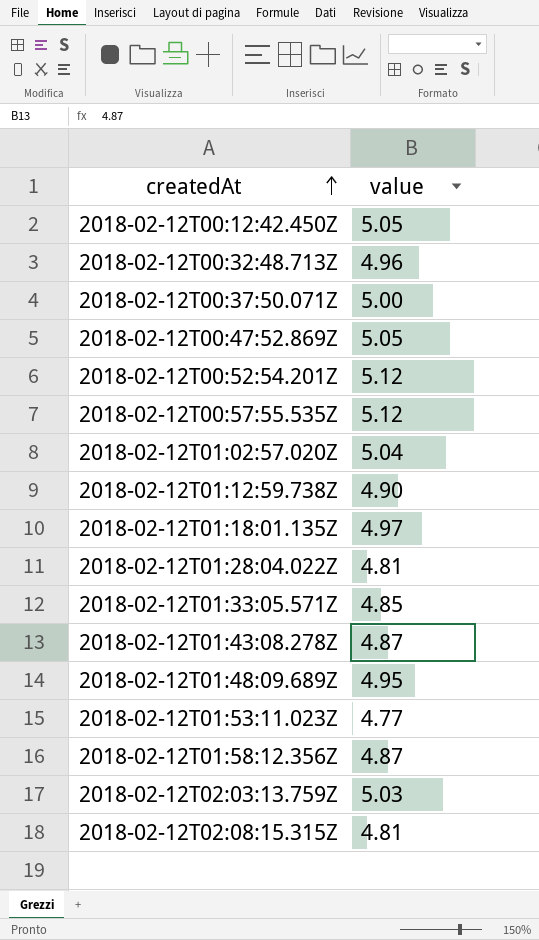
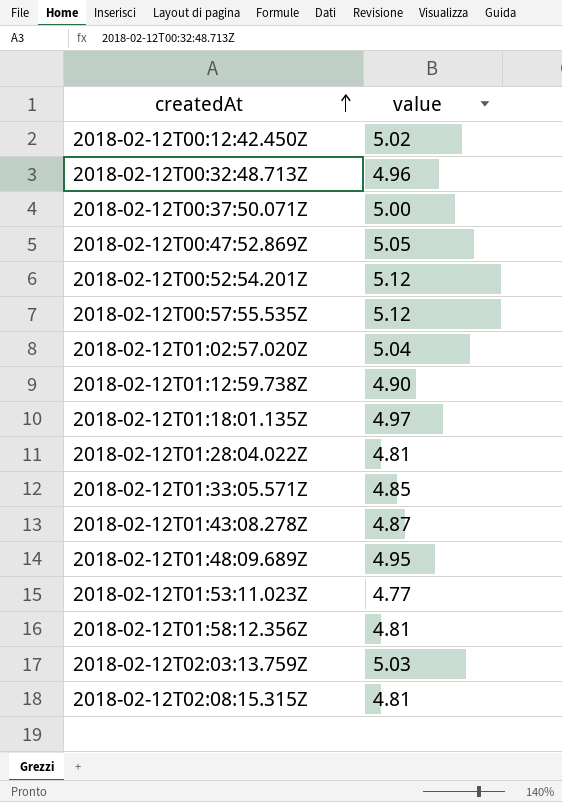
2018-02-12T00:12:42.450Z | value: 5.05 -> 5.02
2018-02-12T01:58:12.356Z | value: 4.87 -> 4.81

